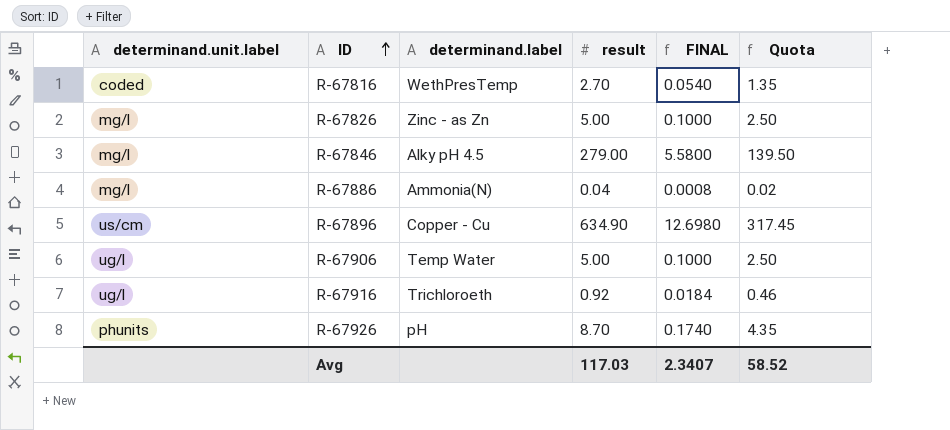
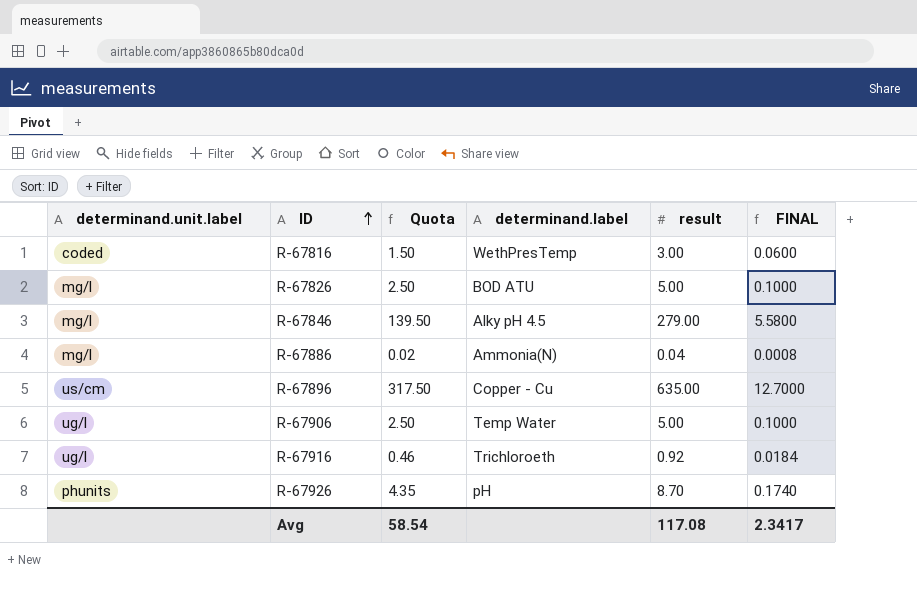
column Quota | position: 6 -> 3
R-67816 | Quota: 1.35 -> 1.50
R-67816 | result: 2.70 -> 3.00
R-67816 | FINAL: 0.0540 -> 0.0600
R-67826 | determinand.label: Zinc - as Zn -> BOD ATU
R-67896 | Quota: 317.45 -> 317.50
R-67896 | result: 634.90 -> 635.00
R-67896 | FINAL: 12.6980 -> 12.7000
Avg | Quota: 58.52 -> 58.54
Avg | result: 117.03 -> 117.08
Avg | FINAL: 2.3407 -> 2.3417

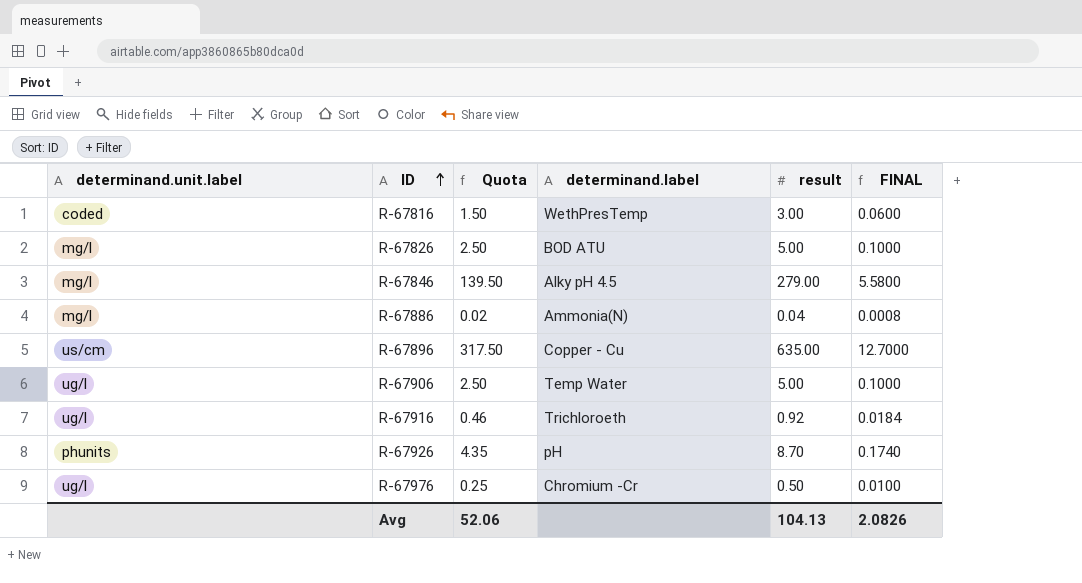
row R-67976: none -> ug/l | 0.25 | Chromium -Cr | 0.50 | 0.0100
Avg | Quota: 58.54 -> 52.06
Avg | result: 117.08 -> 104.13
Avg | FINAL: 2.3417 -> 2.0826

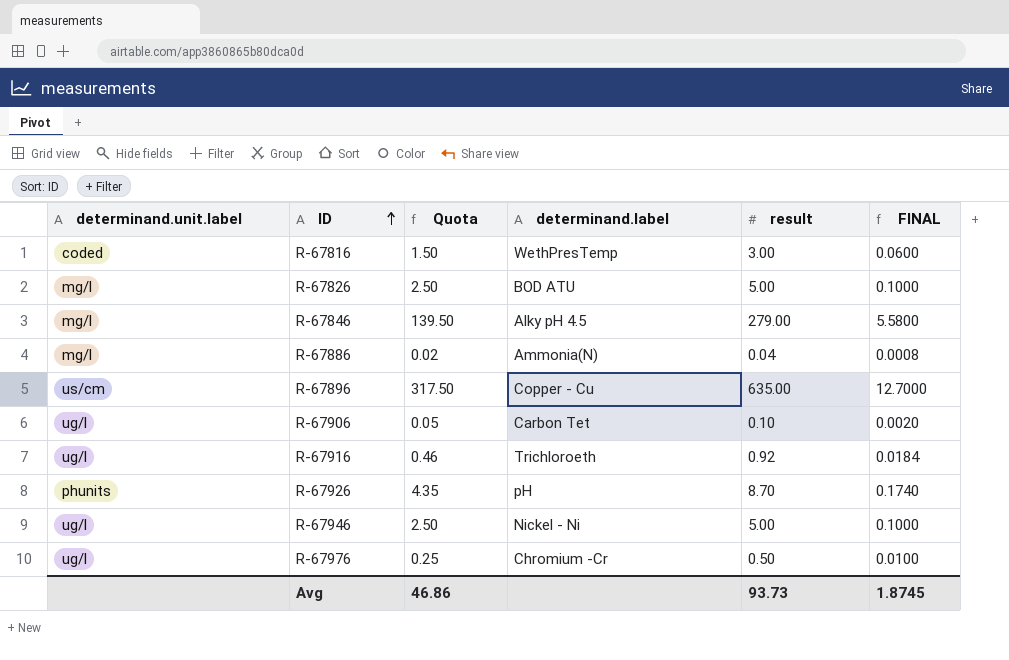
R-67906 | Quota: 2.50 -> 0.05
R-67906 | determinand.label: Temp Water -> Carbon Tet
R-67906 | result: 5.00 -> 0.10
R-67906 | FINAL: 0.1000 -> 0.0020
row R-67946: none -> ug/l | 2.50 | Nickel - Ni | 5.00 | 0.1000
Avg | Quota: 52.06 -> 46.86
Avg | result: 104.13 -> 93.73
Avg | FINAL: 2.0826 -> 1.8745

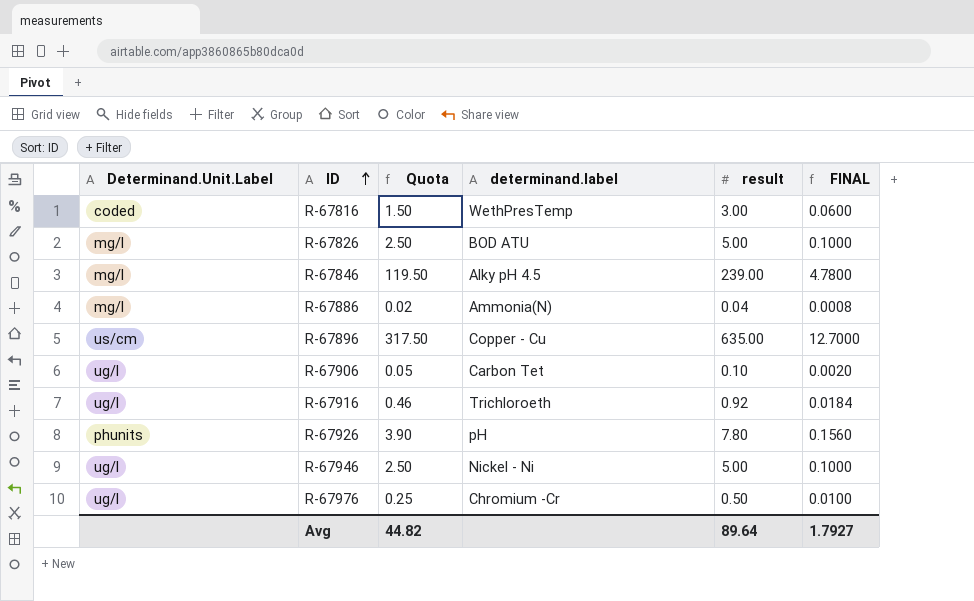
column name: determinand.unit.label -> Determinand.Unit.Label
R-67846 | Quota: 139.50 -> 119.50
R-67846 | result: 279.00 -> 239.00
R-67846 | FINAL: 5.5800 -> 4.7800
R-67926 | Quota: 4.35 -> 3.90
R-67926 | result: 8.70 -> 7.80
R-67926 | FINAL: 0.1740 -> 0.1560
Avg | Quota: 46.86 -> 44.82
Avg | result: 93.73 -> 89.64
Avg | FINAL: 1.8745 -> 1.7927

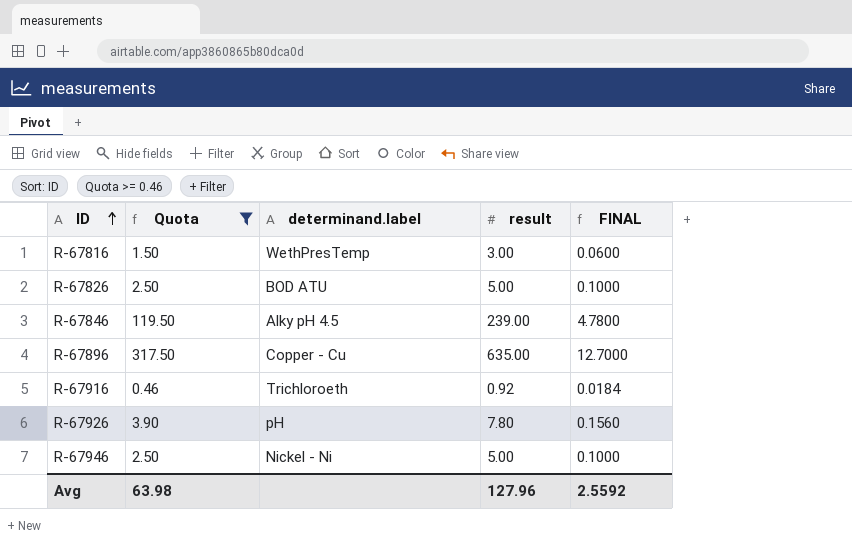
filter: none -> Quota >= 0.46
column Determinand.Unit.Label | position: 1 -> none
Avg | Quota: 44.82 -> 63.98
Avg | result: 89.64 -> 127.96
Avg | FINAL: 1.7927 -> 2.5592

